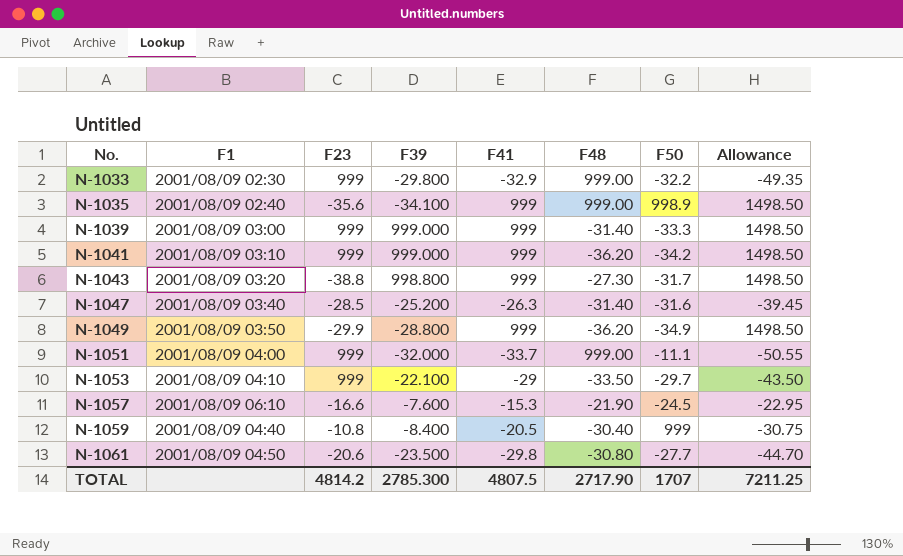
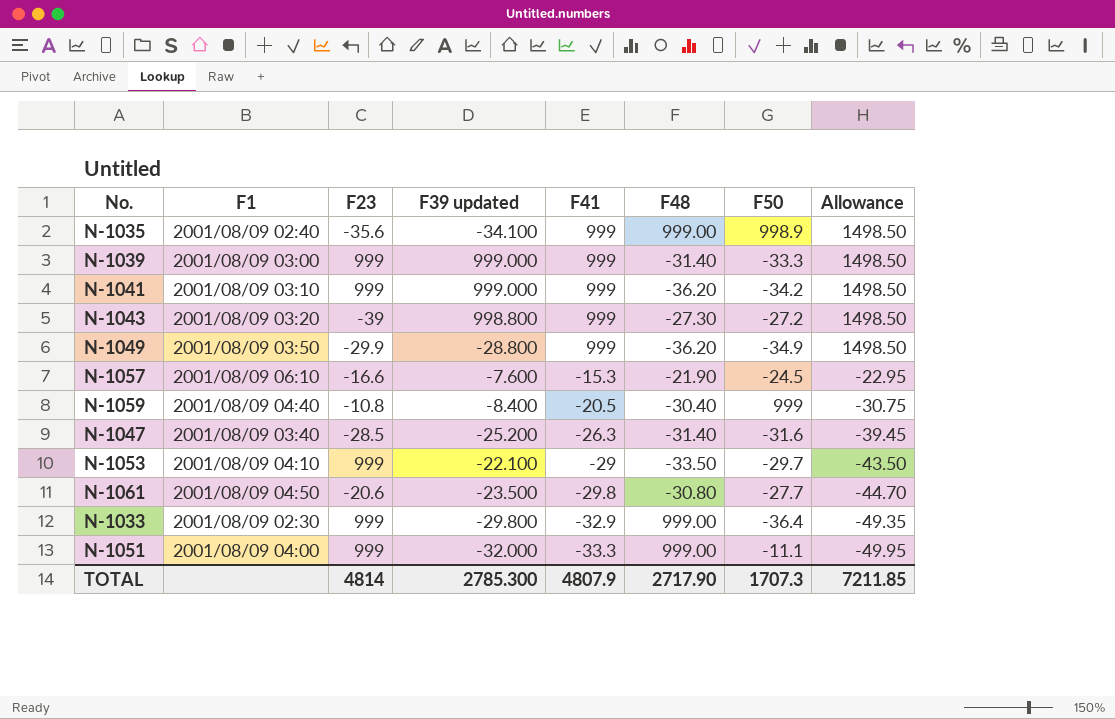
row order: No. ascending -> F41 descending
column name: F39 -> F39 updated
N-1043 | F23: -38.8 -> -39
N-1043 | F50: -31.7 -> -27.2
N-1033 | F50: -32.2 -> -36.4
N-1051 | F41: -33.7 -> -33.3
N-1051 | Allowance: -50.55 -> -49.95
TOTAL | F23: 4814.2 -> 4814
TOTAL | F41: 4807.5 -> 4807.9
TOTAL | F50: 1707 -> 1707.3
TOTAL | Allowance: 7211.25 -> 7211.85

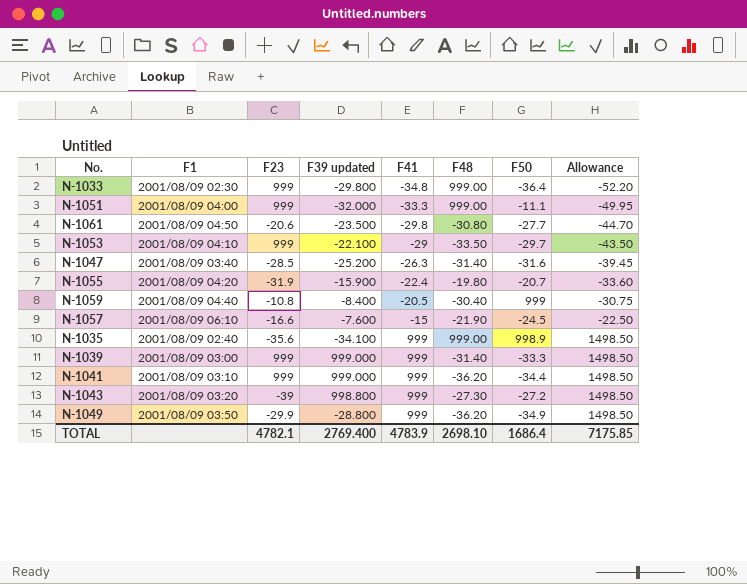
row order: F41 descending -> F41 ascending
N-1033 | F41: -32.9 -> -34.8
N-1033 | Allowance: -49.35 -> -52.20
row N-1055: none -> 2001/08/09 04:20 | -31.9 | -15.900 | -22.4 | -19.80 | -20.7 | -33.60
N-1057 | F41: -15.3 -> -15
N-1057 | Allowance: -22.95 -> -22.50
N-1041 | F50: -34.2 -> -34.4
TOTAL | F23: 4814 -> 4782.1
TOTAL | F39 updated: 2785.300 -> 2769.400
TOTAL | F41: 4807.9 -> 4783.9
TOTAL | F48: 2717.90 -> 2698.10
TOTAL | F50: 1707.3 -> 1686.4
TOTAL | Allowance: 7211.85 -> 7175.85

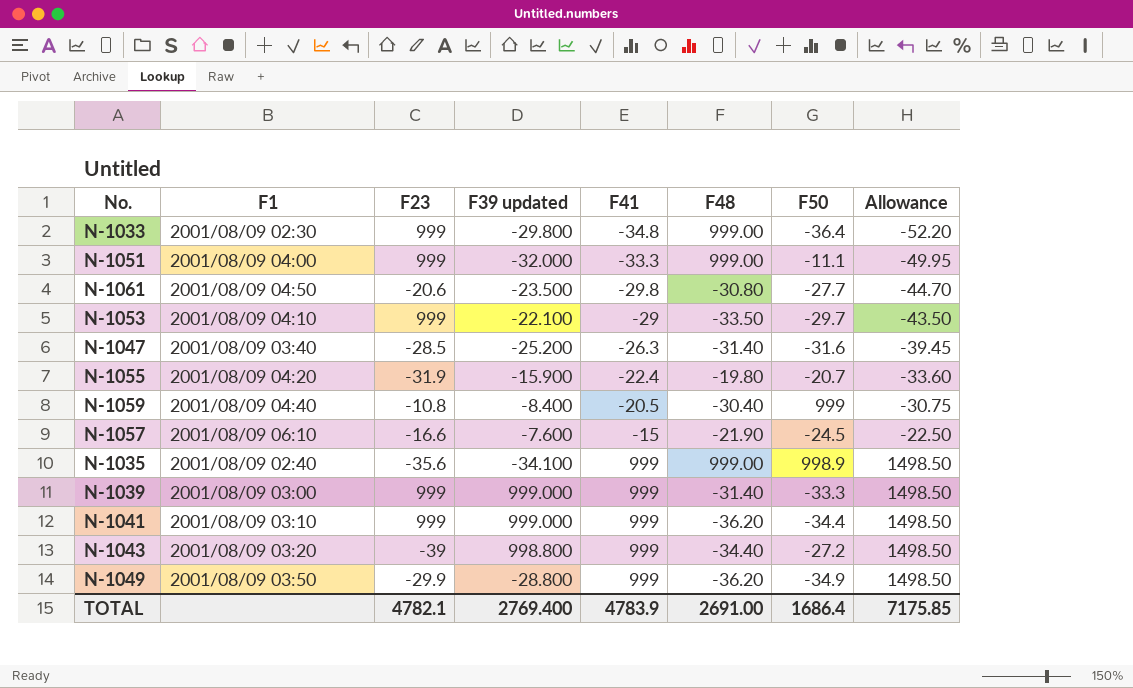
N-1043 | F48: -27.30 -> -34.40
TOTAL | F48: 2698.10 -> 2691.00

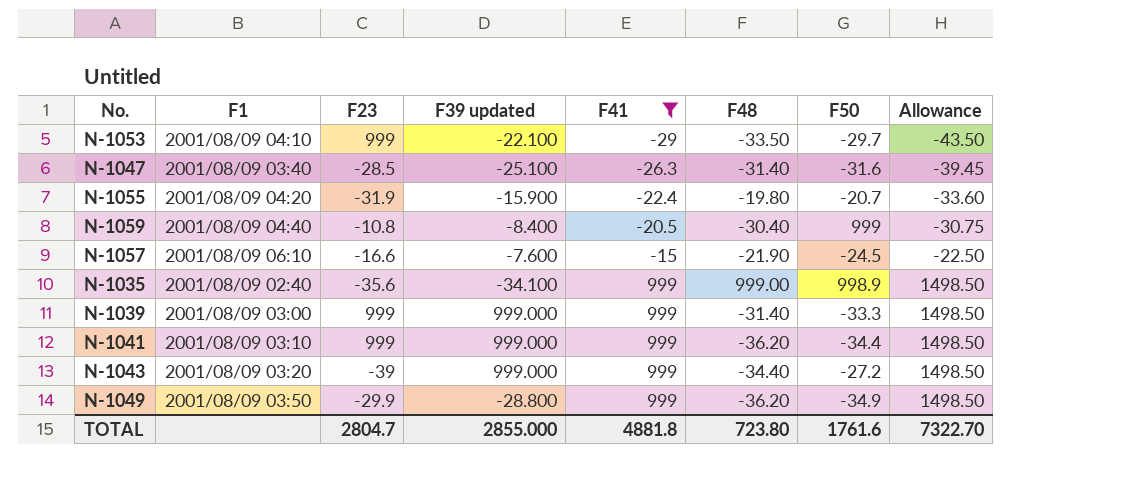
filter: none -> F41 >= -29
N-1047 | F39 updated: -25.200 -> -25.100
N-1043 | F39 updated: 998.800 -> 999.000
TOTAL | F23: 4782.1 -> 2804.7
TOTAL | F39 updated: 2769.400 -> 2855.000
TOTAL | F41: 4783.9 -> 4881.8
TOTAL | F48: 2691.00 -> 723.80
TOTAL | F50: 1686.4 -> 1761.6
TOTAL | Allowance: 7175.85 -> 7322.70

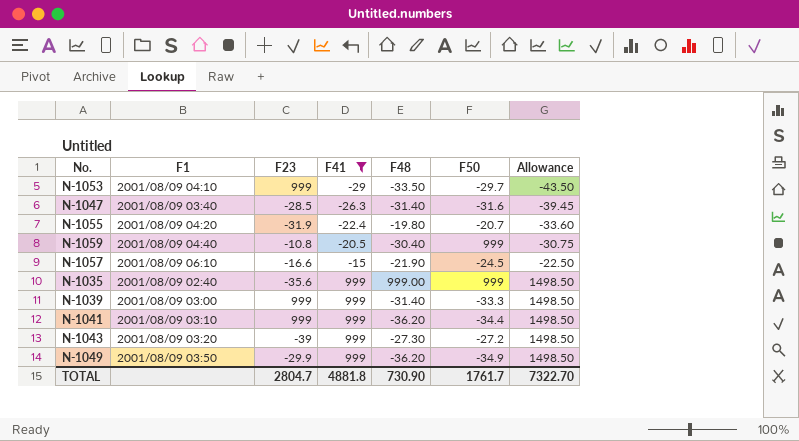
column F39 updated | position: 4 -> none
N-1035 | F50: 998.9 -> 999
N-1043 | F48: -34.40 -> -27.30
TOTAL | F48: 723.80 -> 730.90
TOTAL | F50: 1761.6 -> 1761.7

